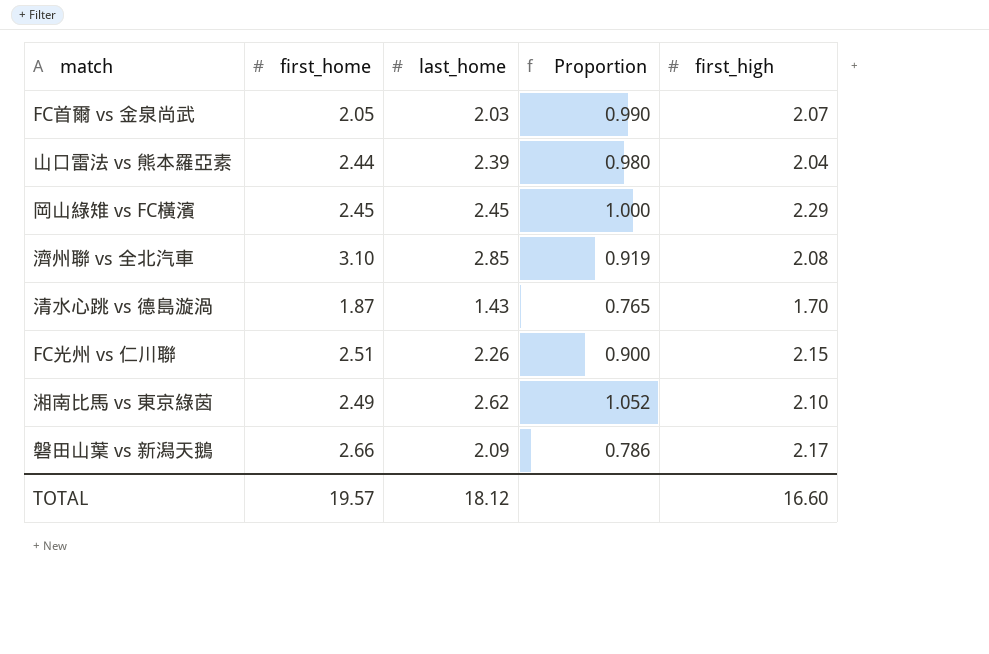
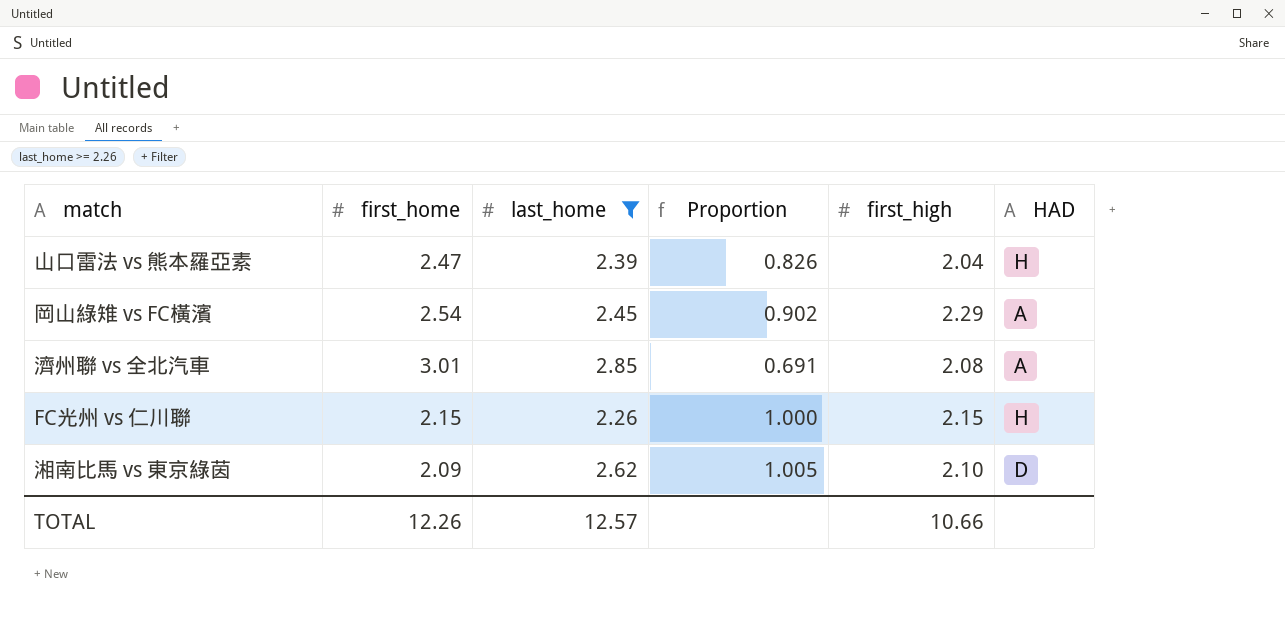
filter: none -> last_home >= 2.26
column Proportion | formula: [last_home] / [first_home] -> [first_high] / [first_home]
column HAD | position: none -> 6
山口雷法 vs 熊本羅亞素 | first_home: 2.44 -> 2.47
岡山綠雉 vs FC橫濱 | first_home: 2.45 -> 2.54
濟州聯 vs 全北汽車 | first_home: 3.10 -> 3.01
FC光州 vs 仁川聯 | first_home: 2.51 -> 2.15
湘南比馬 vs 東京綠茵 | first_home: 2.49 -> 2.09
TOTAL | first_home: 19.57 -> 12.26
TOTAL | last_home: 18.12 -> 12.57
TOTAL | first_high: 16.60 -> 10.66

